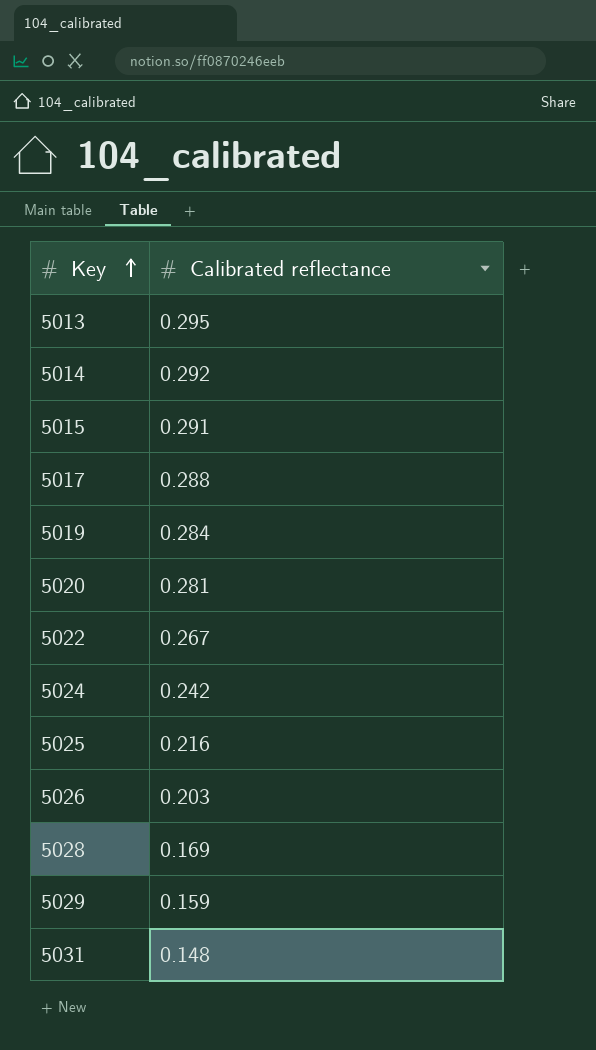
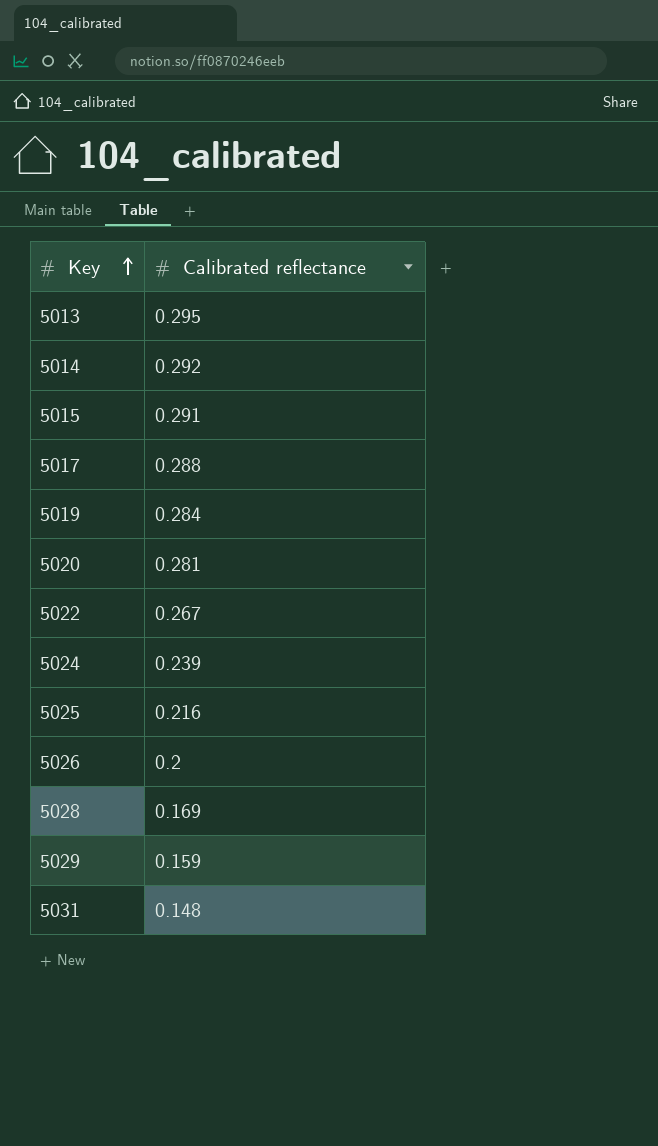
5024 | Calibrated reflectance: 0.242 -> 0.239
5026 | Calibrated reflectance: 0.203 -> 0.2

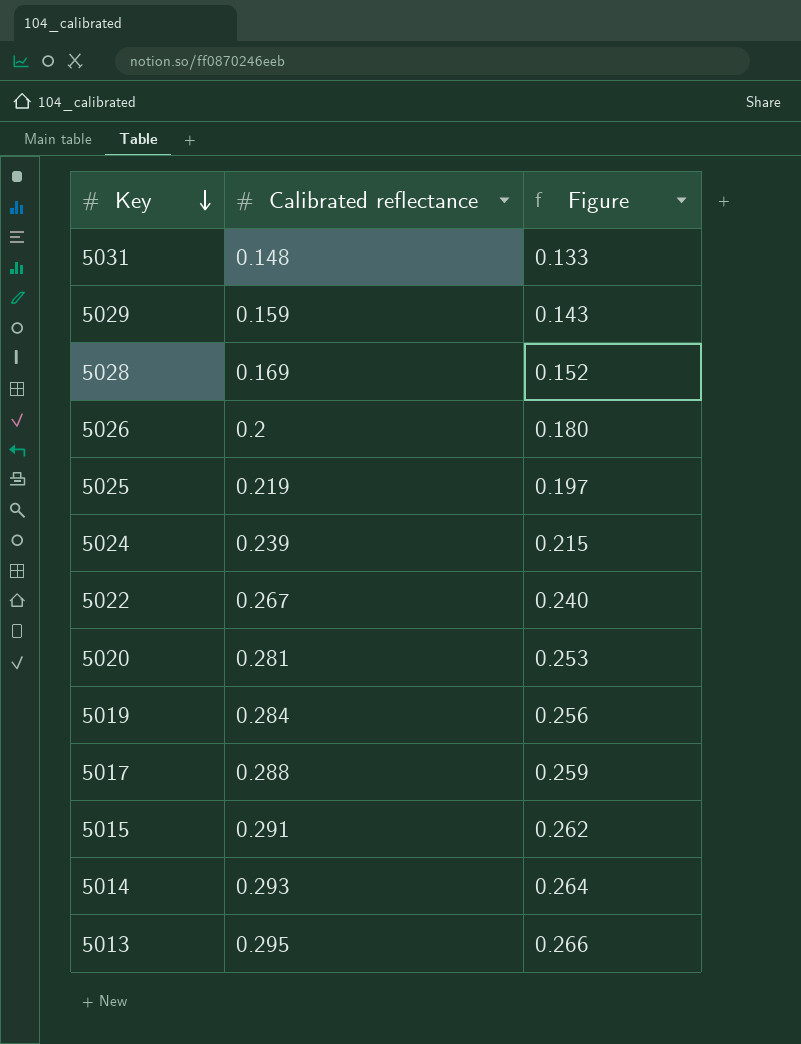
row order: Key ascending -> Key descending
column Figure | formula: none -> [Calibrated reflectance] * 0.9
5025 | Calibrated reflectance: 0.216 -> 0.219
5014 | Calibrated reflectance: 0.292 -> 0.293

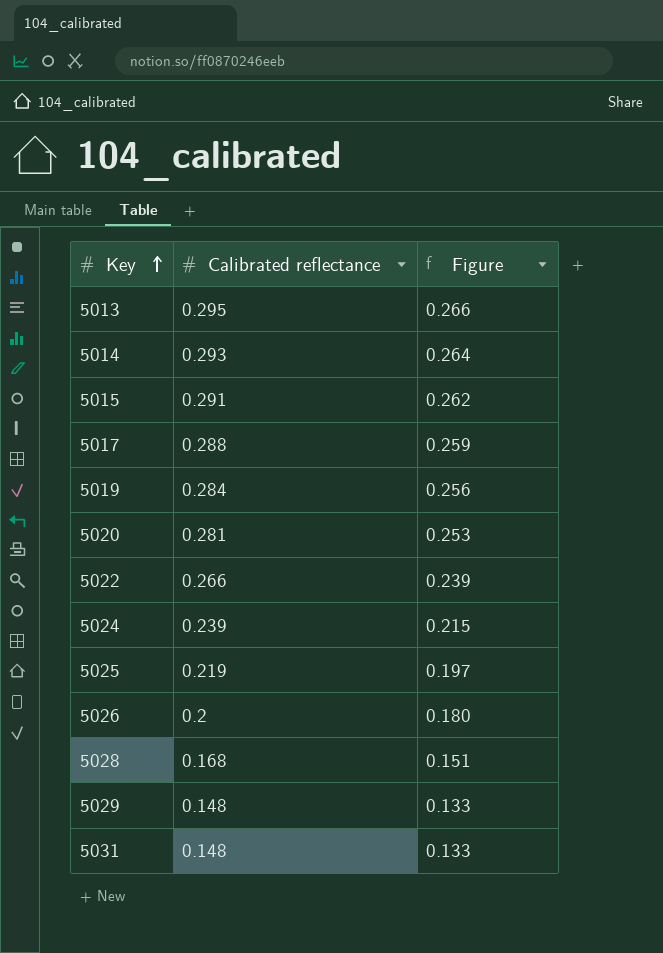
row order: Key descending -> Key ascending
5022 | Calibrated reflectance: 0.267 -> 0.266
5022 | Figure: 0.240 -> 0.239
5028 | Calibrated reflectance: 0.169 -> 0.168
5028 | Figure: 0.152 -> 0.151
5029 | Calibrated reflectance: 0.159 -> 0.148
5029 | Figure: 0.143 -> 0.133

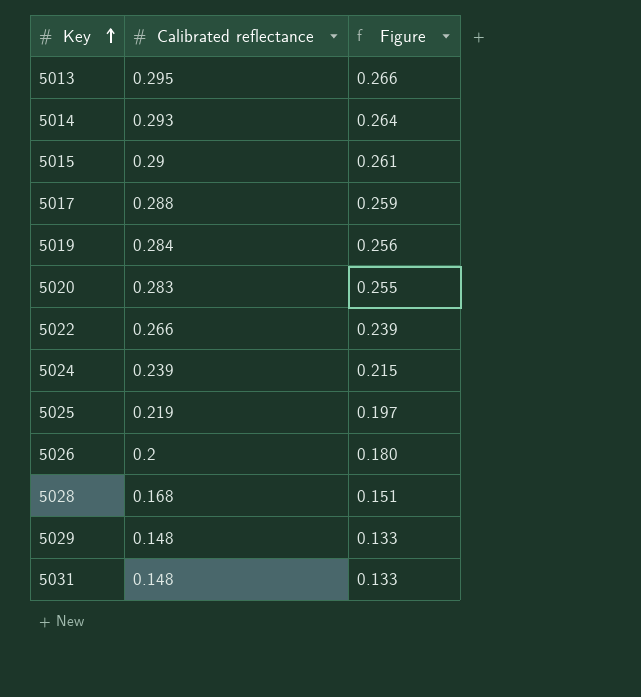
5015 | Calibrated reflectance: 0.291 -> 0.29
5015 | Figure: 0.262 -> 0.261
5020 | Calibrated reflectance: 0.281 -> 0.283
5020 | Figure: 0.253 -> 0.255

